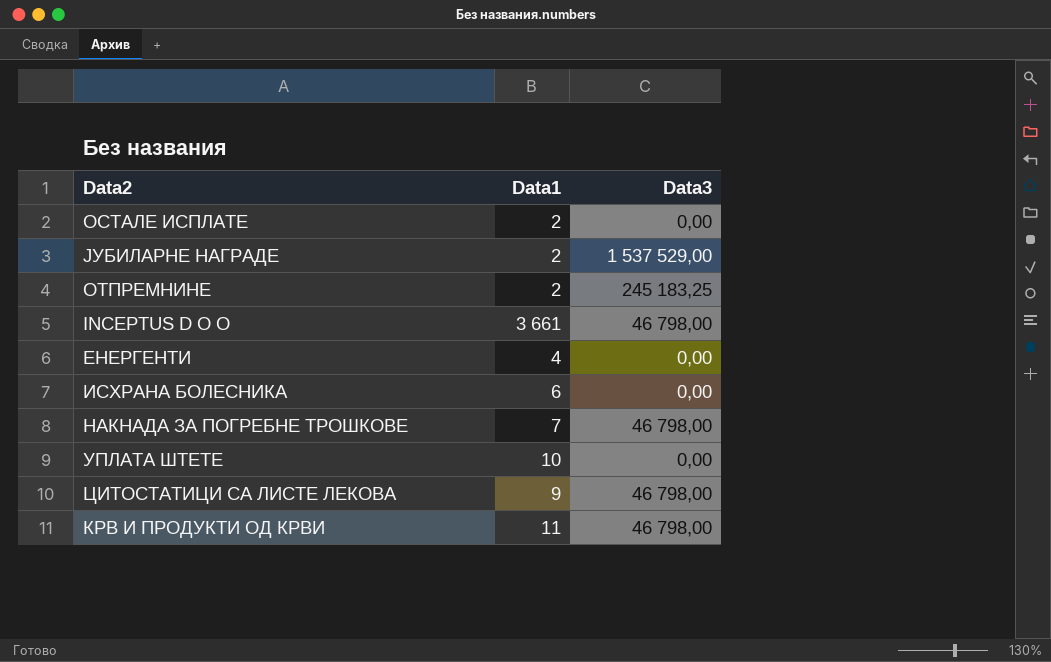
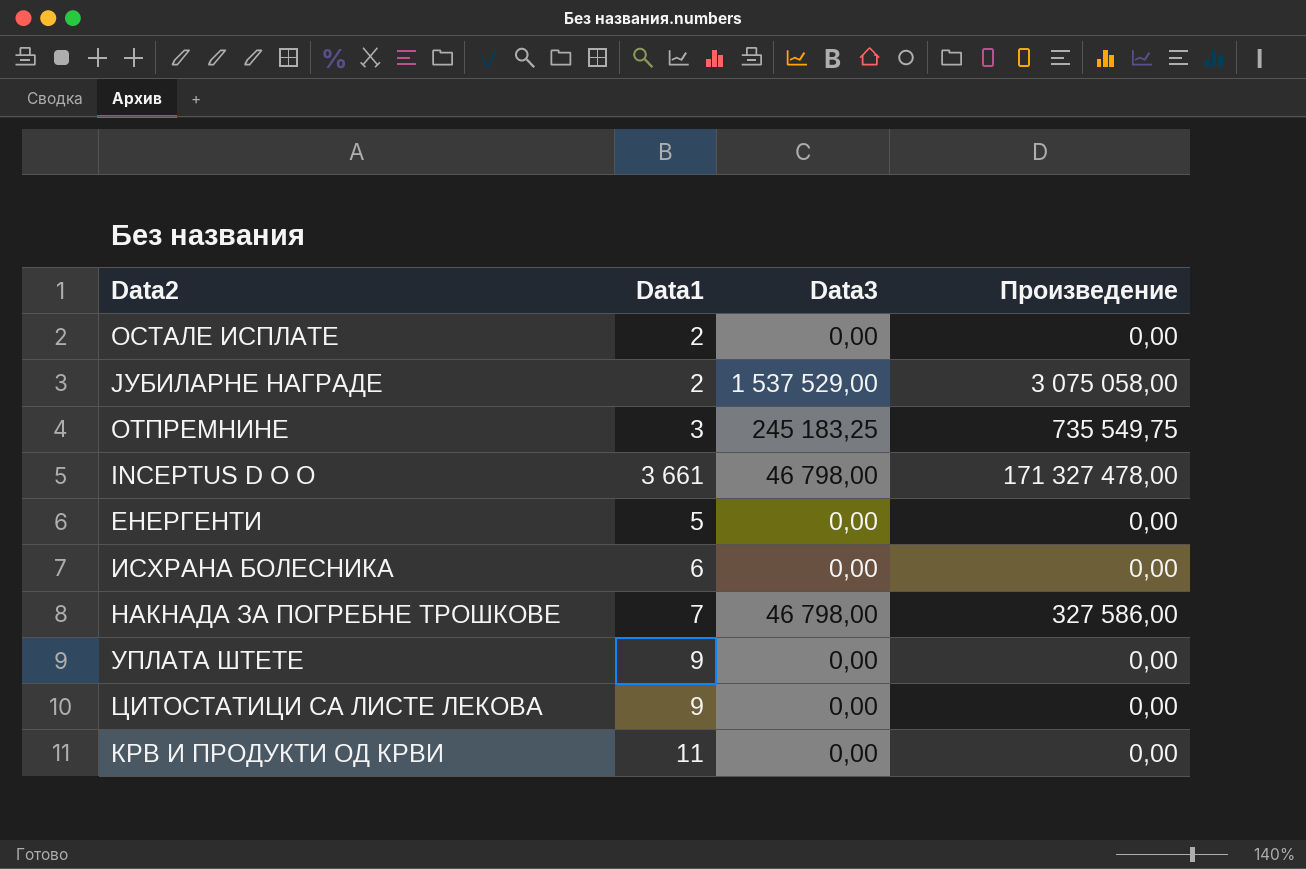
column Произведение | formula: none -> [Data1] * [Data3]
ОТПРЕМНИНЕ | Data1: 2 -> 3
ЕНЕРГЕНТИ | Data1: 4 -> 5
УПЛАТА ШТЕТЕ | Data1: 10 -> 9
ЦИТОСТАТИЦИ СА ЛИСТЕ ЛЕКОВА | Data3: 46 798,00 -> 0,00
КРВ И ПРОДУКТИ ОД КРВИ | Data3: 46 798,00 -> 0,00

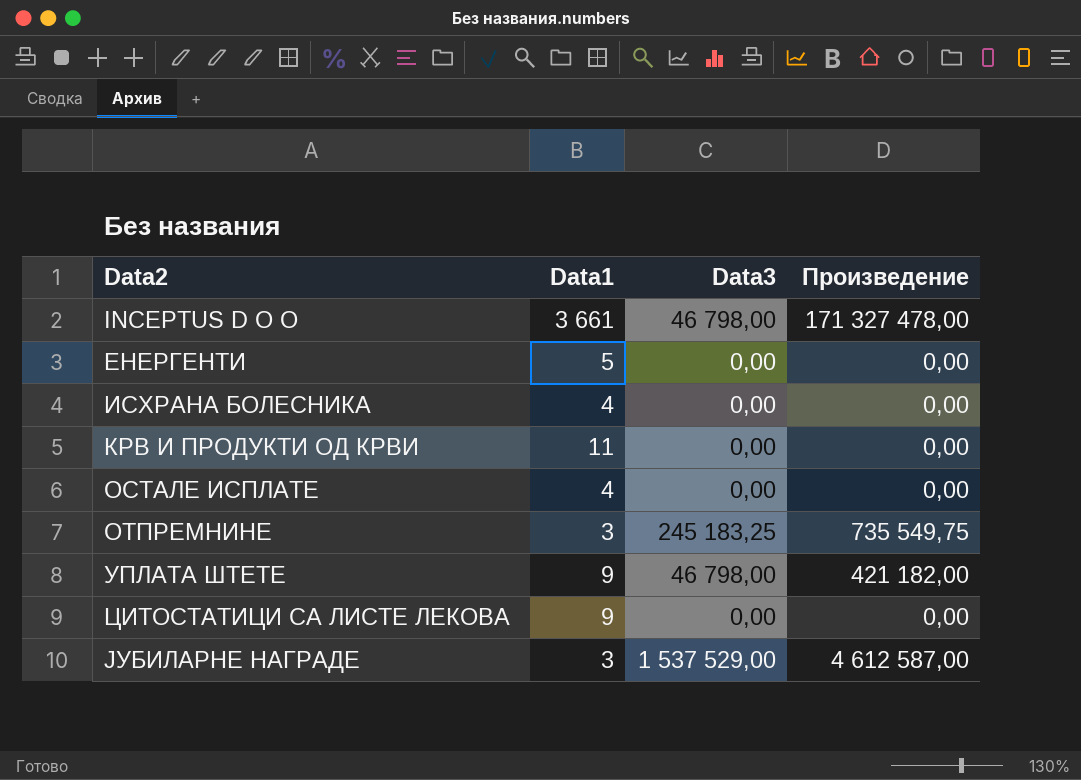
row order: none -> Data2 ascending
row НАКНАДА ЗА ПОГРЕБНЕ ТРОШКОВЕ: 7 | 46 798,00 | 327 586,00 -> none
ИСХРАНА БОЛЕСНИКА | Data1: 6 -> 4
ОСТАЛЕ ИСПЛАТЕ | Data1: 2 -> 4
УПЛАТА ШТЕТЕ | Data3: 0,00 -> 46 798,00
УПЛАТА ШТЕТЕ | Произведение: 0,00 -> 421 182,00
ЈУБИЛАРНЕ НАГРАДЕ | Data1: 2 -> 3
ЈУБИЛАРНЕ НАГРАДЕ | Произведение: 3 075 058,00 -> 4 612 587,00

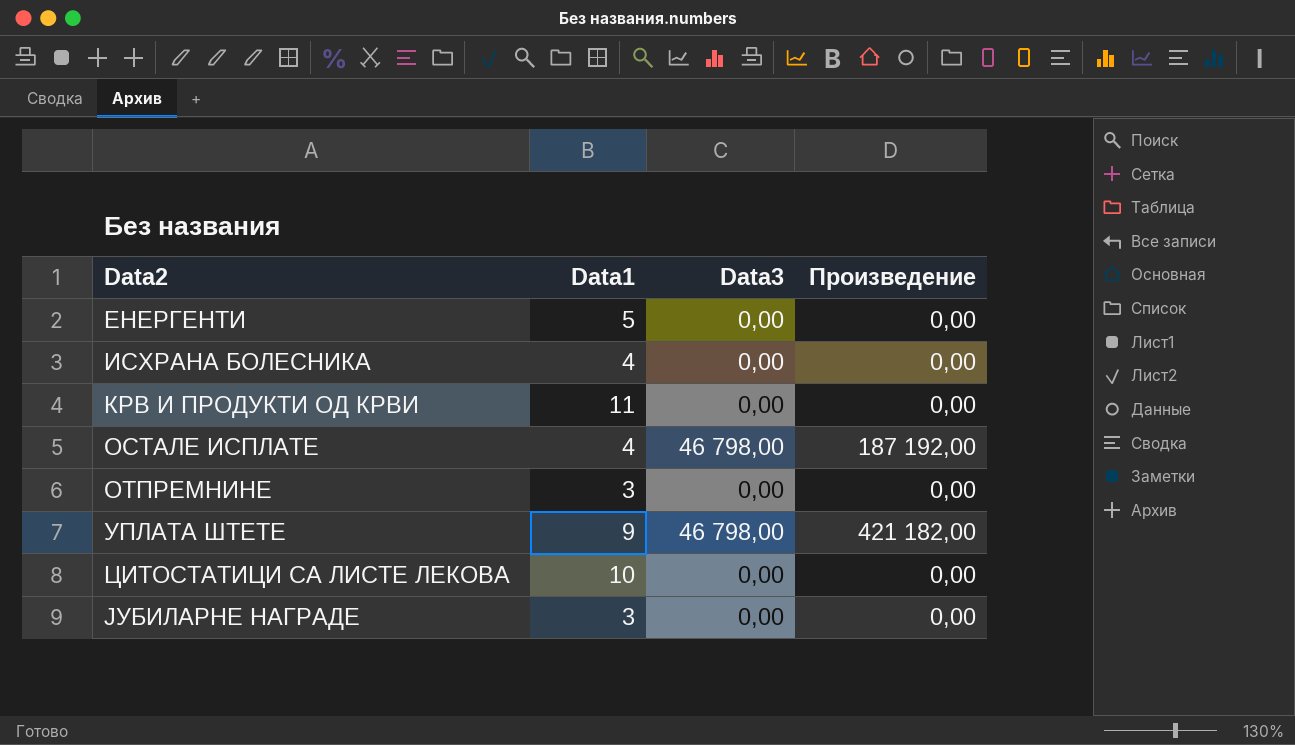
row INCEPTUS D O O: 3 661 | 46 798,00 | 171 327 478,00 -> none
ОСТАЛЕ ИСПЛАТЕ | Data3: 0,00 -> 46 798,00
ОСТАЛЕ ИСПЛАТЕ | Произведение: 0,00 -> 187 192,00
ОТПРЕМНИНЕ | Data3: 245 183,25 -> 0,00
ОТПРЕМНИНЕ | Произведение: 735 549,75 -> 0,00
ЦИТОСТАТИЦИ СА ЛИСТЕ ЛЕКОВА | Data1: 9 -> 10
ЈУБИЛАРНЕ НАГРАДЕ | Data3: 1 537 529,00 -> 0,00
ЈУБИЛАРНЕ НАГРАДЕ | Произведение: 4 612 587,00 -> 0,00

